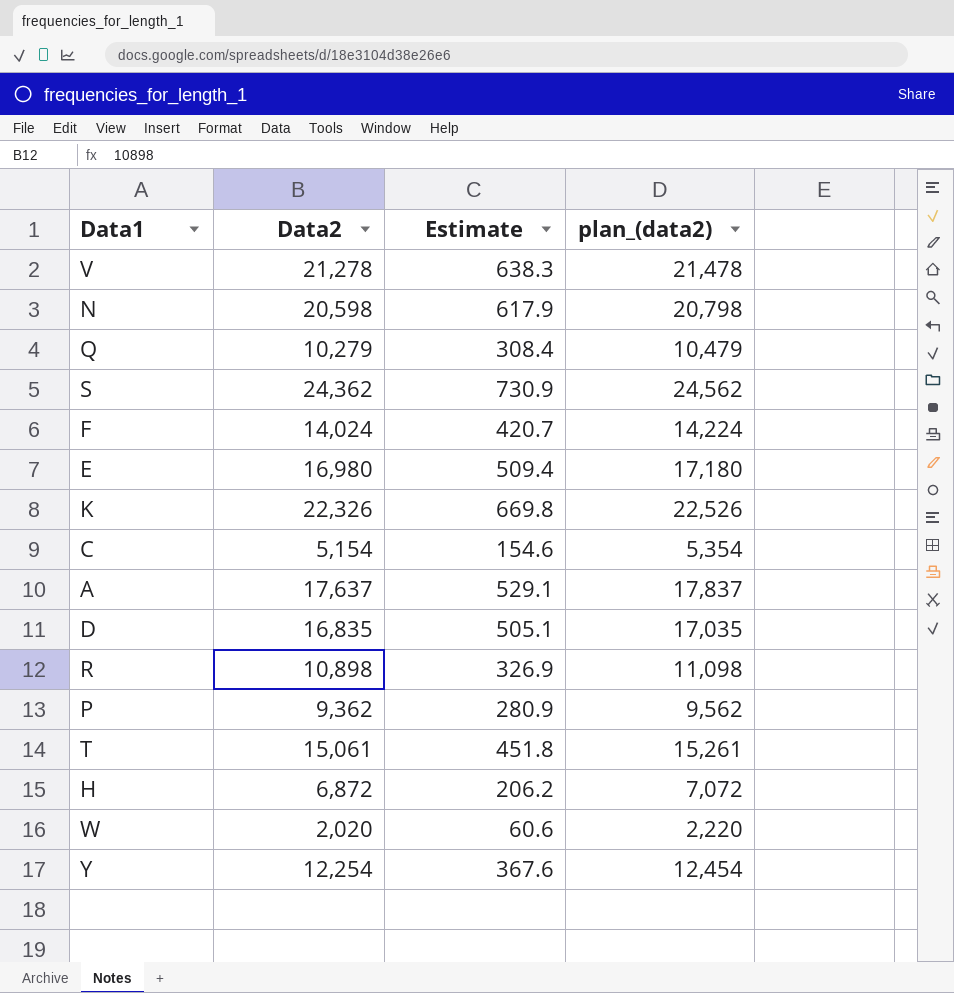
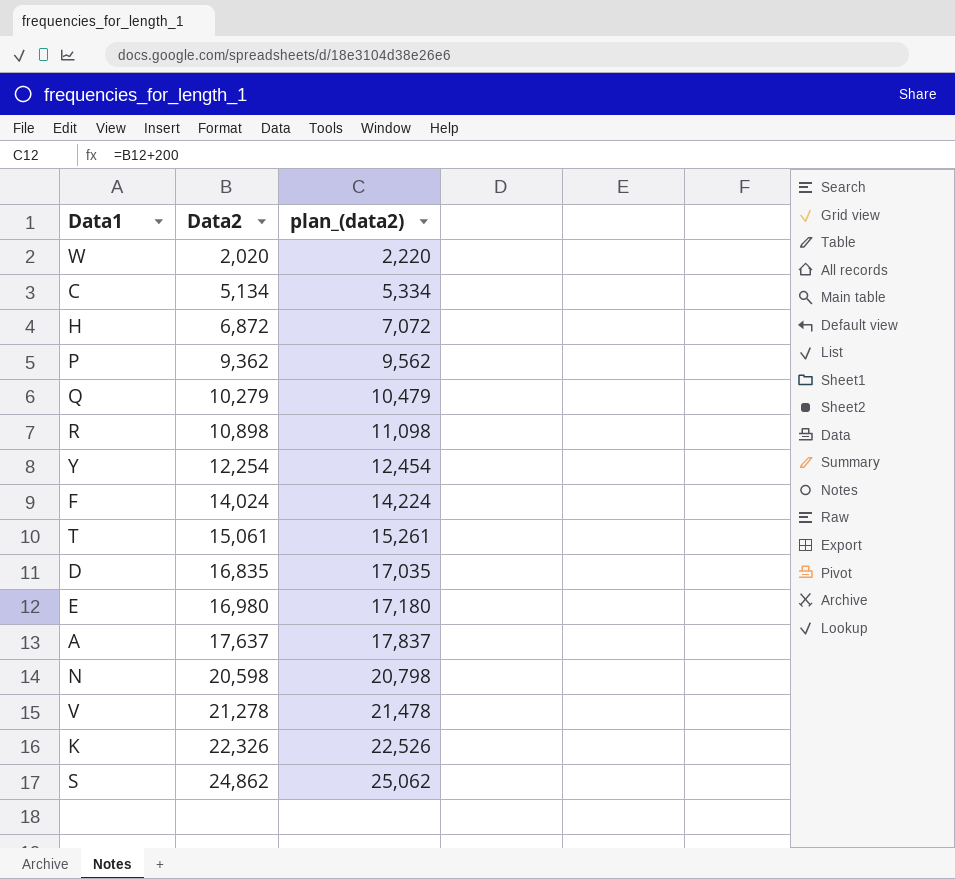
row order: none -> Data2 ascending
column Estimate | formula: [Data2] * 0.03 -> none
C | Data2: 5,154 -> 5,134
C | plan_(data2): 5,354 -> 5,334
S | Data2: 24,362 -> 24,862
S | plan_(data2): 24,562 -> 25,062

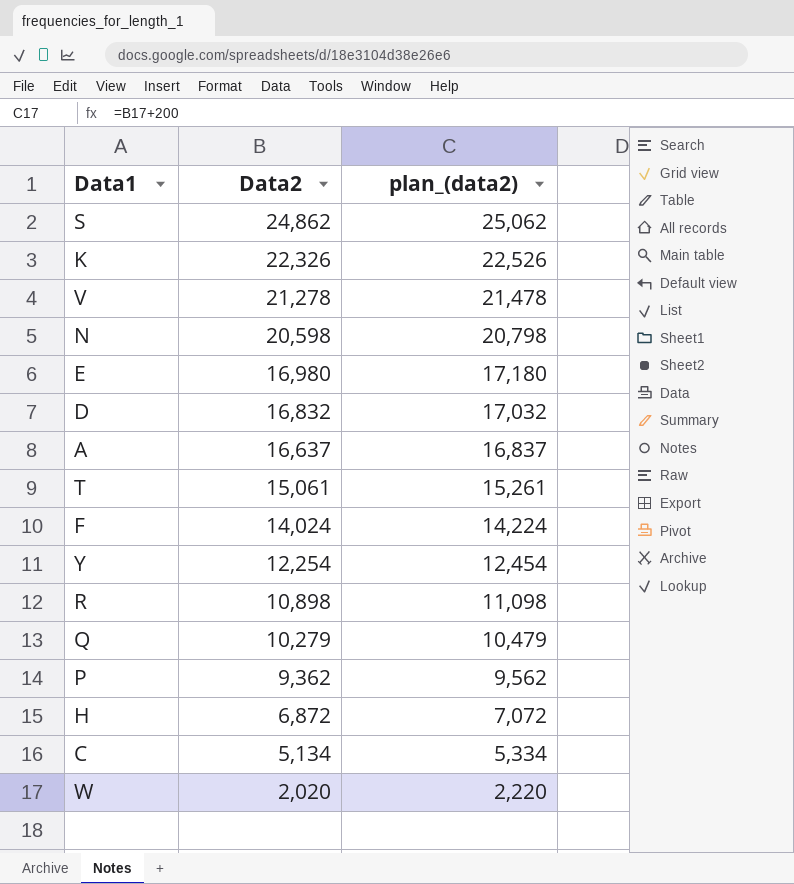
row order: Data2 ascending -> Data2 descending
D | Data2: 16,835 -> 16,832
D | plan_(data2): 17,035 -> 17,032
A | Data2: 17,637 -> 16,637
A | plan_(data2): 17,837 -> 16,837

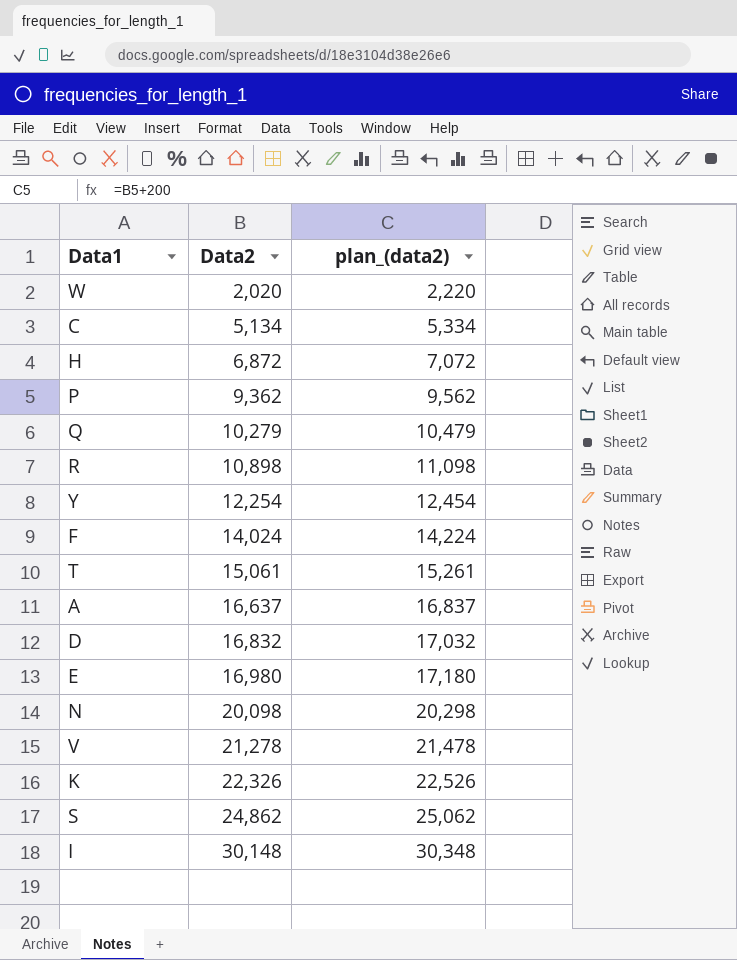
row order: Data2 descending -> Data2 ascending
N | Data2: 20,598 -> 20,098
N | plan_(data2): 20,798 -> 20,298
row I: none -> 30,148 | 30,348

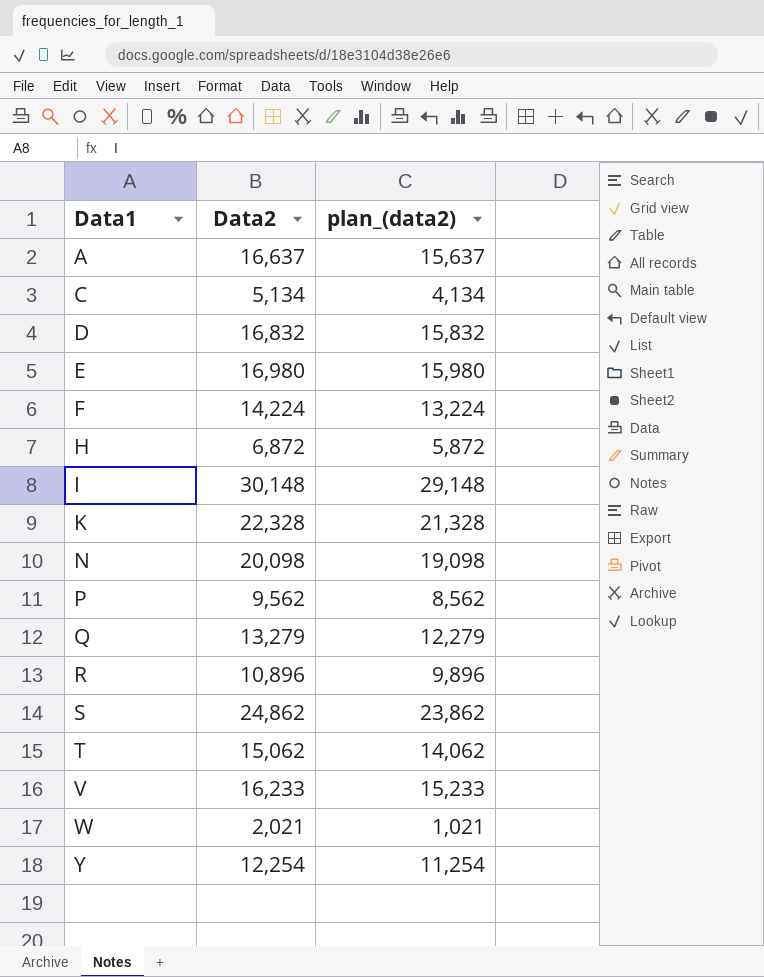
row order: Data2 ascending -> Data1 ascending
column plan_(data2) | formula: [Data2] + 200 -> [Data2] - 1000
F | Data2: 14,024 -> 14,224
K | Data2: 22,326 -> 22,328
P | Data2: 9,362 -> 9,562
Q | Data2: 10,279 -> 13,279
R | Data2: 10,898 -> 10,896
T | Data2: 15,061 -> 15,062
V | Data2: 21,278 -> 16,233
W | Data2: 2,020 -> 2,021

